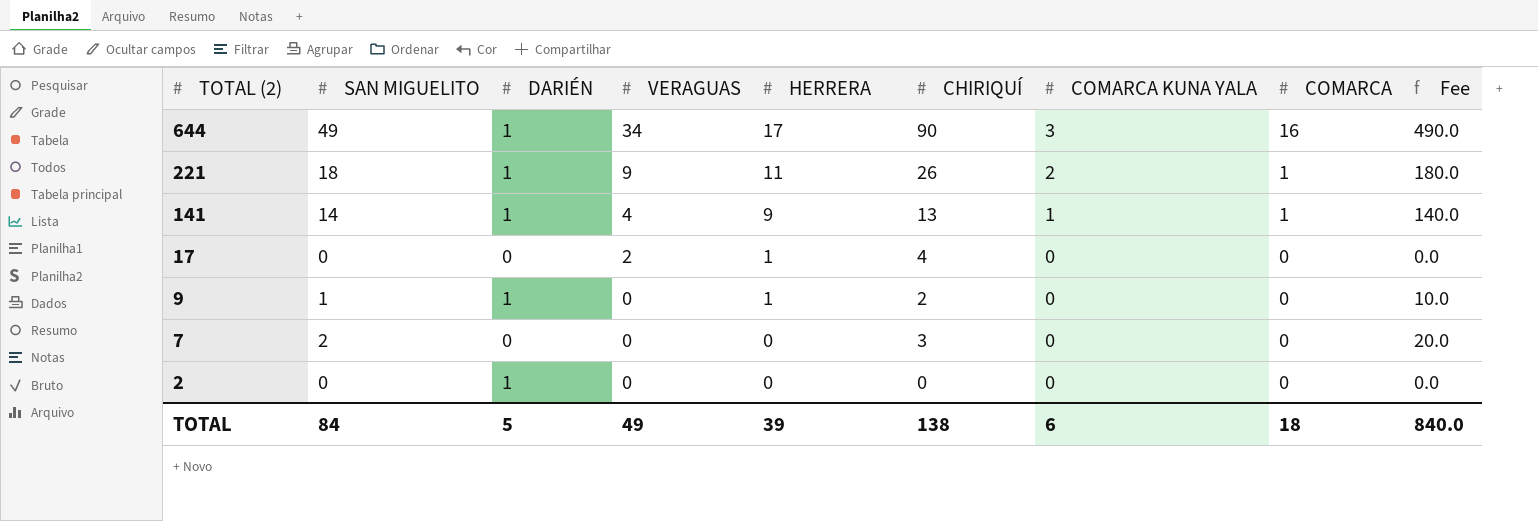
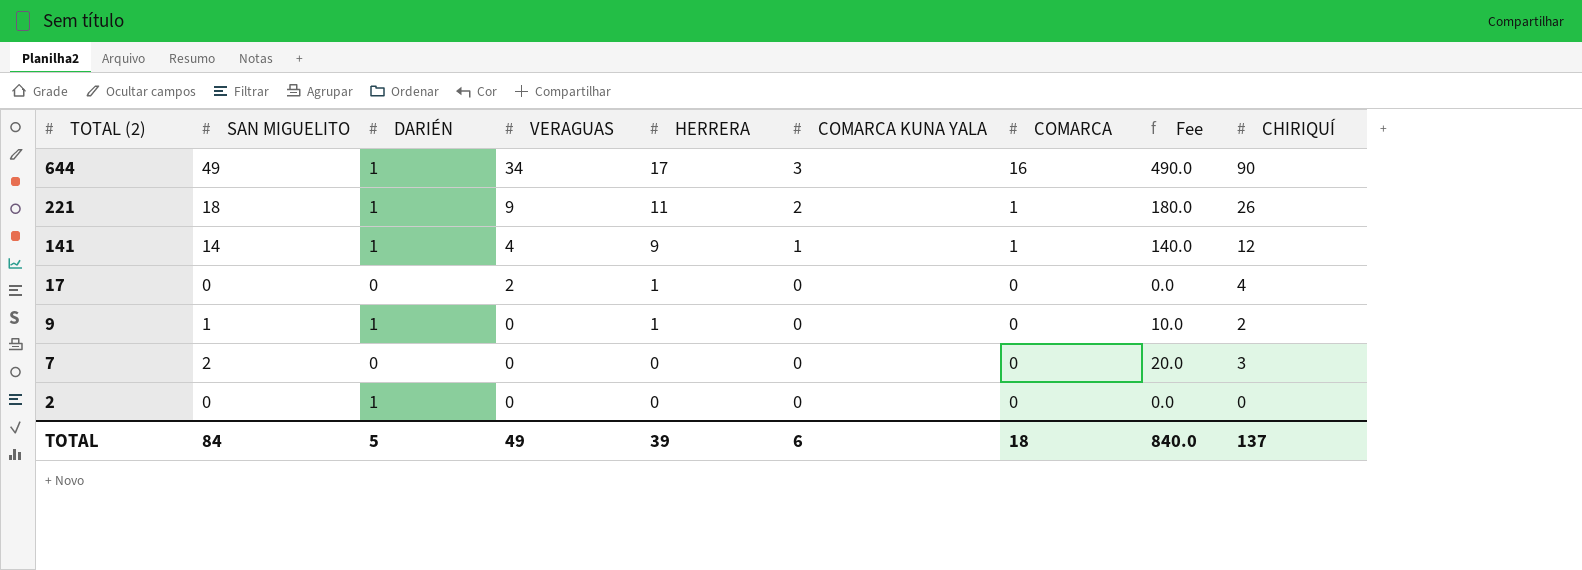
column CHIRIQUÍ | position: 6 -> 9
141 | CHIRIQUÍ: 13 -> 12
TOTAL | CHIRIQUÍ: 138 -> 137

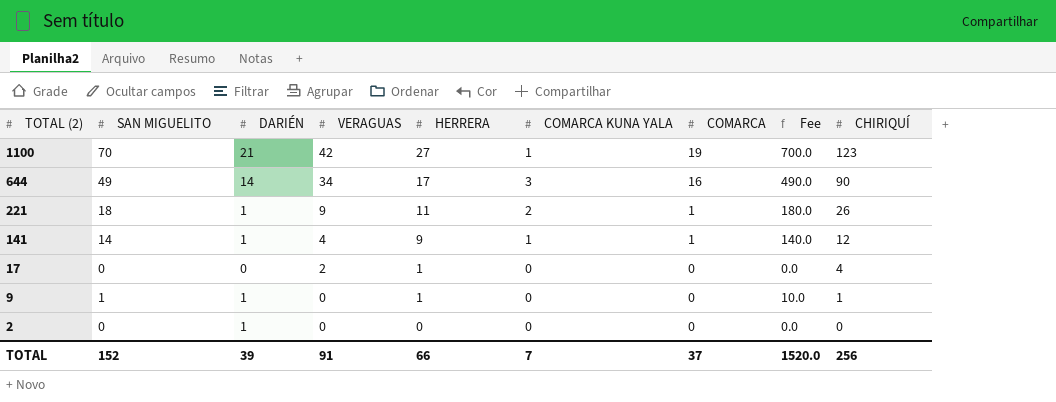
row 7: 2 | 0 | 0 | 0 | 0 | 0 | 20.0 | 3 -> none
row 1100: none -> 70 | 21 | 42 | 27 | 1 | 19 | 700.0 | 123
644 | DARIÉN: 1 -> 14
9 | CHIRIQUÍ: 2 -> 1
TOTAL | SAN MIGUELITO: 84 -> 152
TOTAL | DARIÉN: 5 -> 39
TOTAL | VERAGUAS: 49 -> 91
TOTAL | HERRERA: 39 -> 66
TOTAL | COMARCA KUNA YALA: 6 -> 7
TOTAL | COMARCA: 18 -> 37
TOTAL | Fee: 840.0 -> 1520.0
TOTAL | CHIRIQUÍ: 137 -> 256

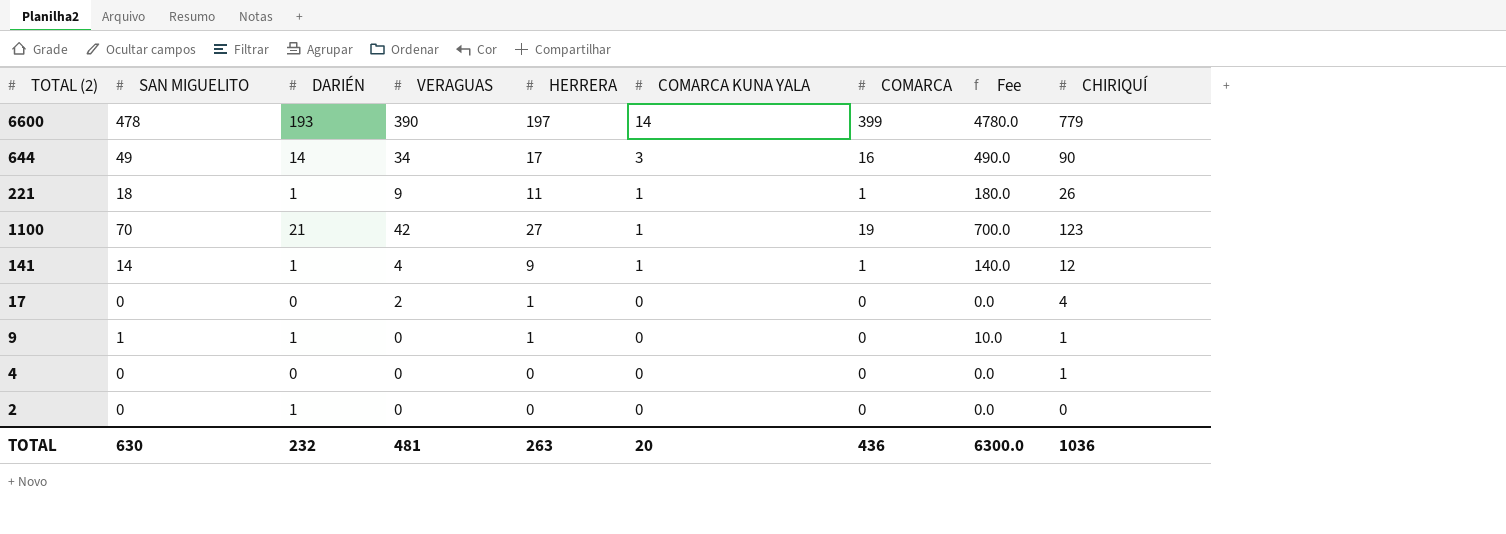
row order: TOTAL (2) descending -> COMARCA KUNA YALA descending
row 6600: none -> 478 | 193 | 390 | 197 | 14 | 399 | 4780.0 | 779
221 | COMARCA KUNA YALA: 2 -> 1
row 4: none -> 0 | 0 | 0 | 0 | 0 | 0 | 0.0 | 1
TOTAL | SAN MIGUELITO: 152 -> 630
TOTAL | DARIÉN: 39 -> 232
TOTAL | VERAGUAS: 91 -> 481
TOTAL | HERRERA: 66 -> 263
TOTAL | COMARCA KUNA YALA: 7 -> 20
TOTAL | COMARCA: 37 -> 436
TOTAL | Fee: 1520.0 -> 6300.0
TOTAL | CHIRIQUÍ: 256 -> 1036

